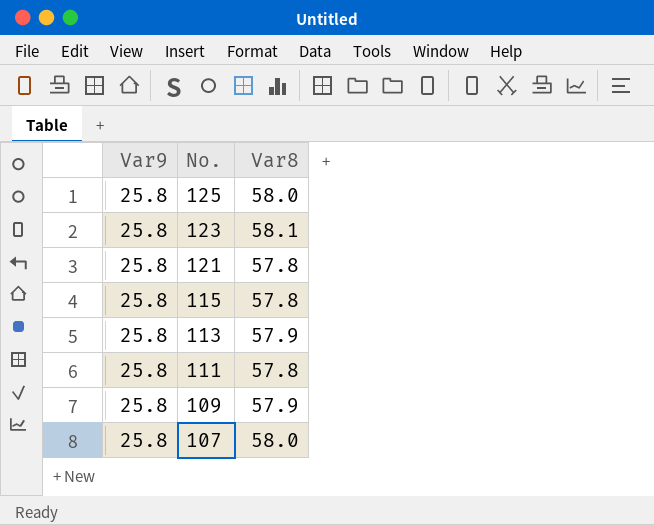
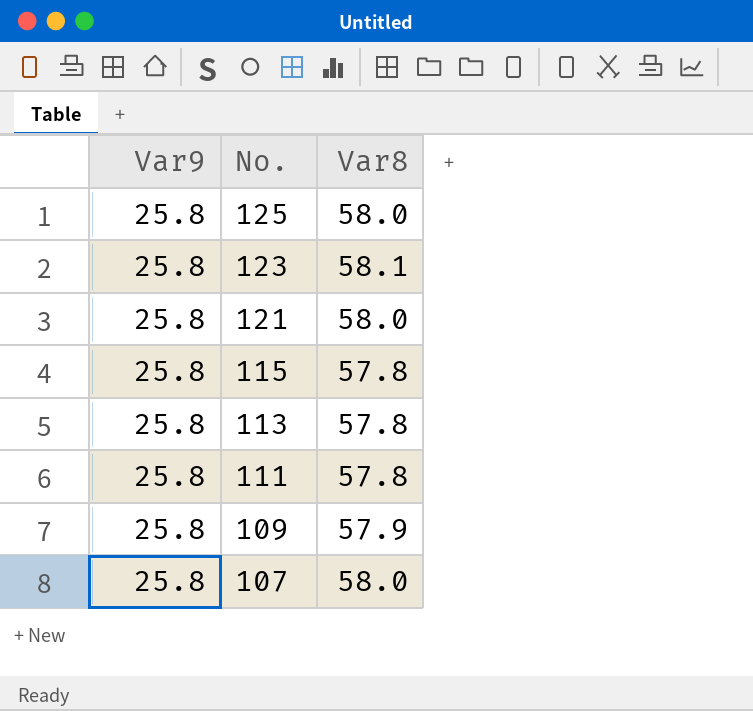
121 | Var8: 57.8 -> 58.0
113 | Var8: 57.9 -> 57.8

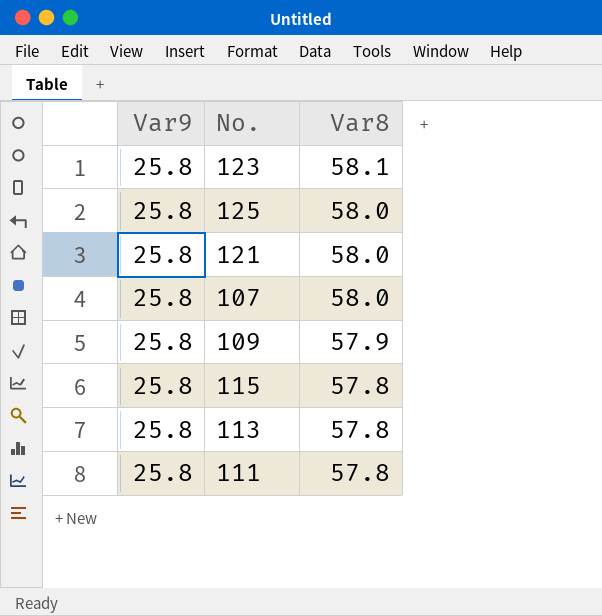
row order: No. descending -> Var8 descending

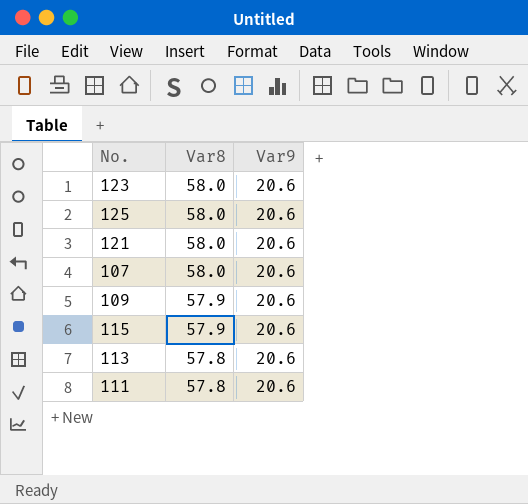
column Var9 | position: 1 -> 3
123 | Var8: 58.1 -> 58.0
123 | Var9: 25.8 -> 20.6
125 | Var9: 25.8 -> 20.6
121 | Var9: 25.8 -> 20.6
107 | Var9: 25.8 -> 20.6
109 | Var9: 25.8 -> 20.6
115 | Var8: 57.8 -> 57.9
115 | Var9: 25.8 -> 20.6
113 | Var9: 25.8 -> 20.6
111 | Var9: 25.8 -> 20.6

